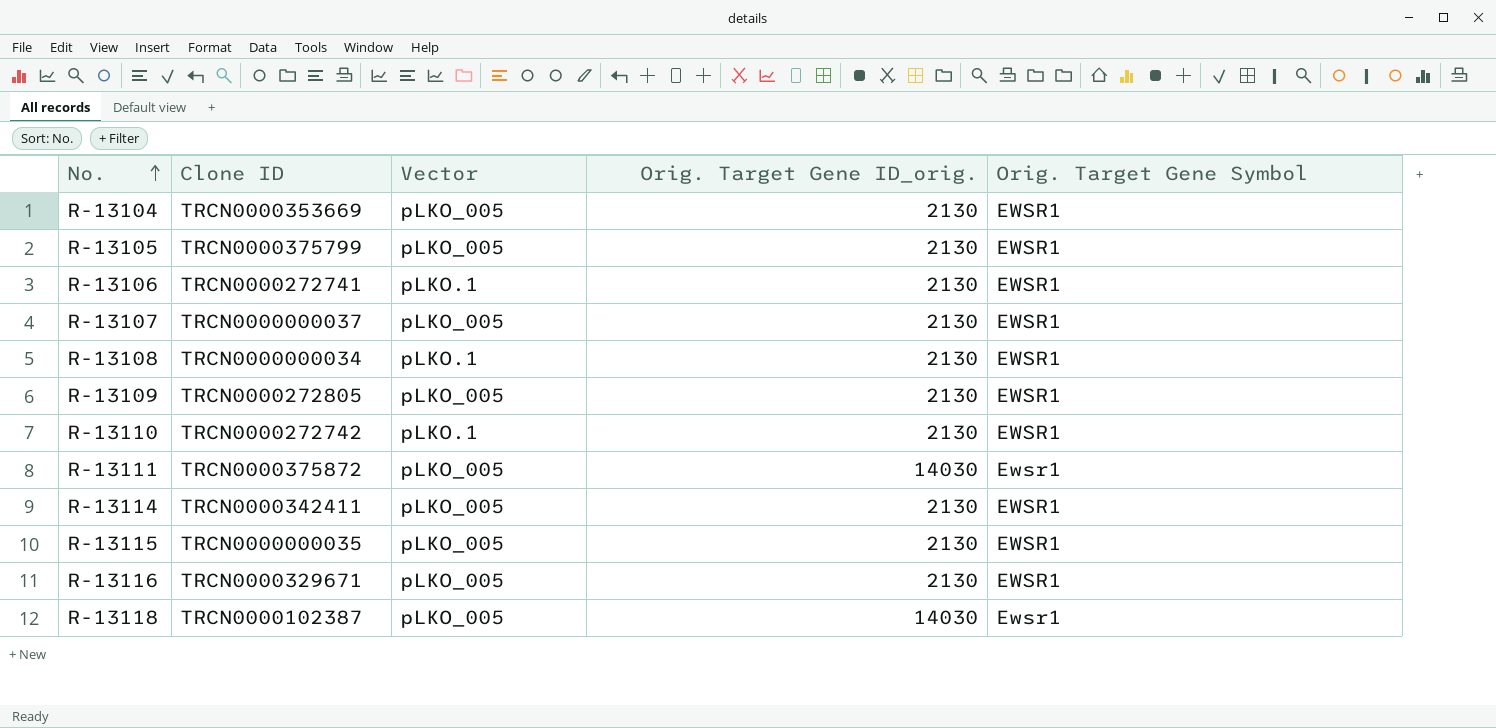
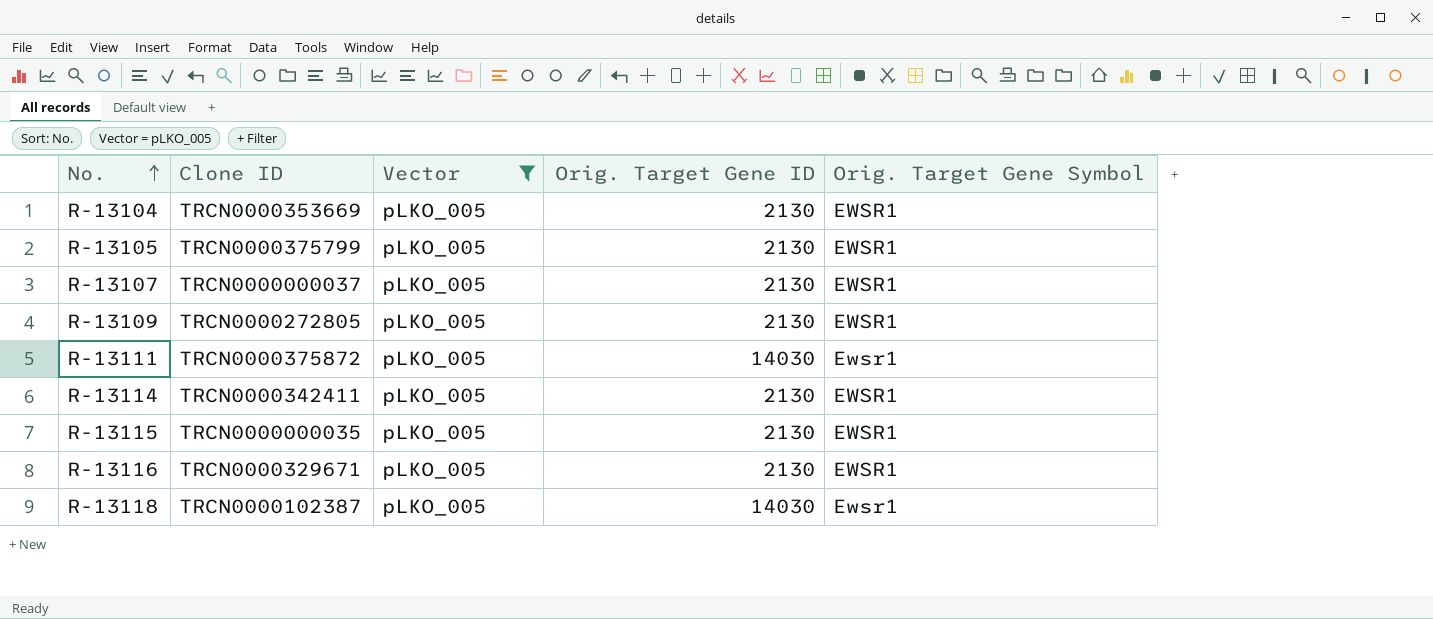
filter: none -> Vector = pLKO_005
column name: Orig. Target Gene ID_orig. -> Orig. Target Gene ID

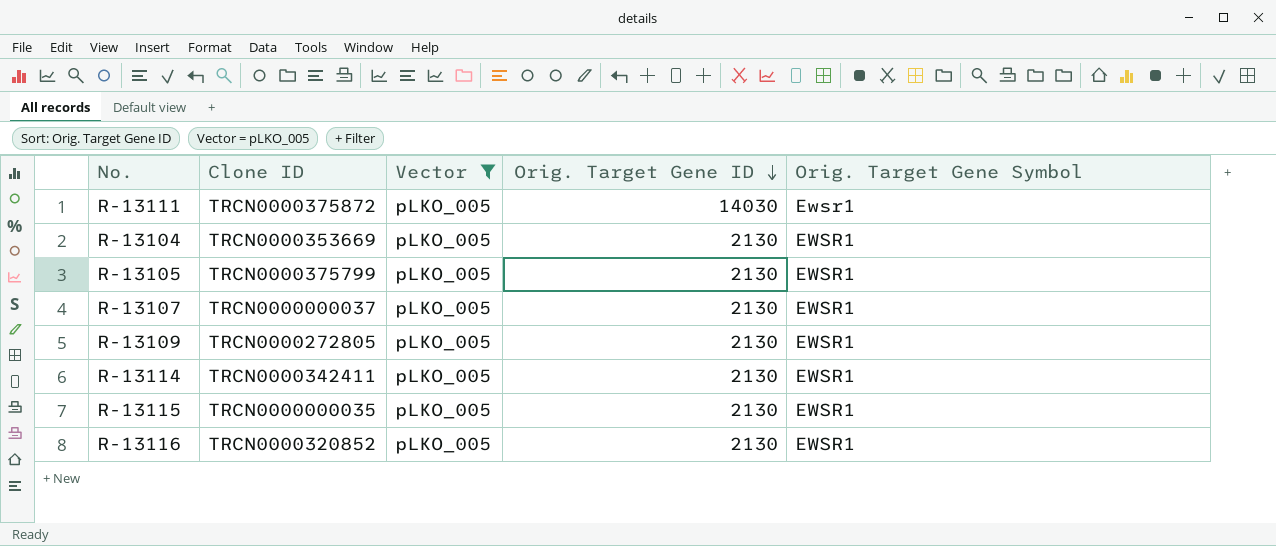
row order: No. ascending -> Orig. Target Gene ID descending
row R-13118: TRCN0000102387 | pLKO_005 | 14030 | Ewsr1 -> none
R-13116 | Clone ID: TRCN0000329671 -> TRCN0000320852

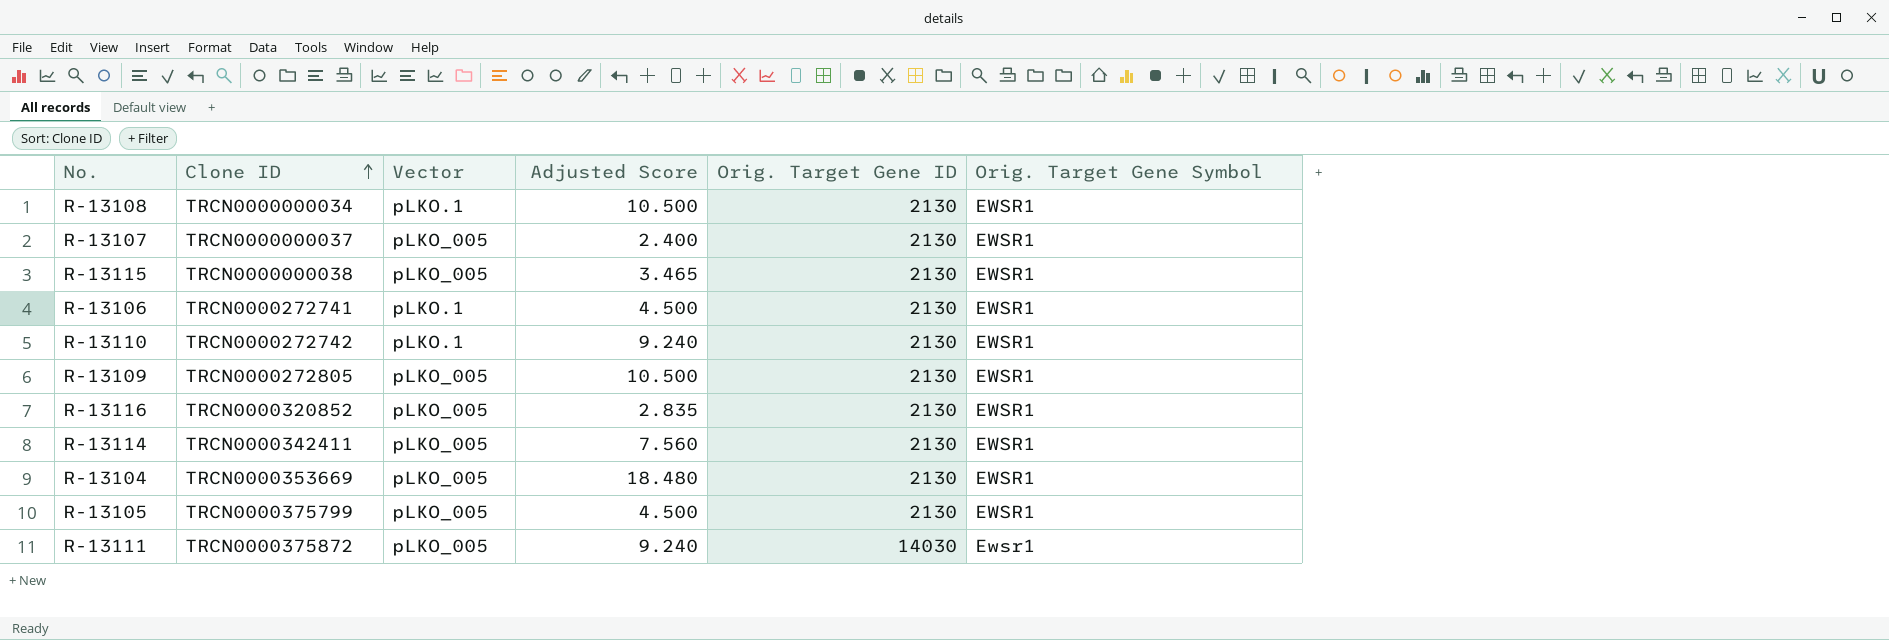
filter: Vector = pLKO_005 -> none
row order: Orig. Target Gene ID descending -> Clone ID ascending
column Adjusted Score | position: none -> 4
R-13115 | Clone ID: TRCN0000000035 -> TRCN0000000038

